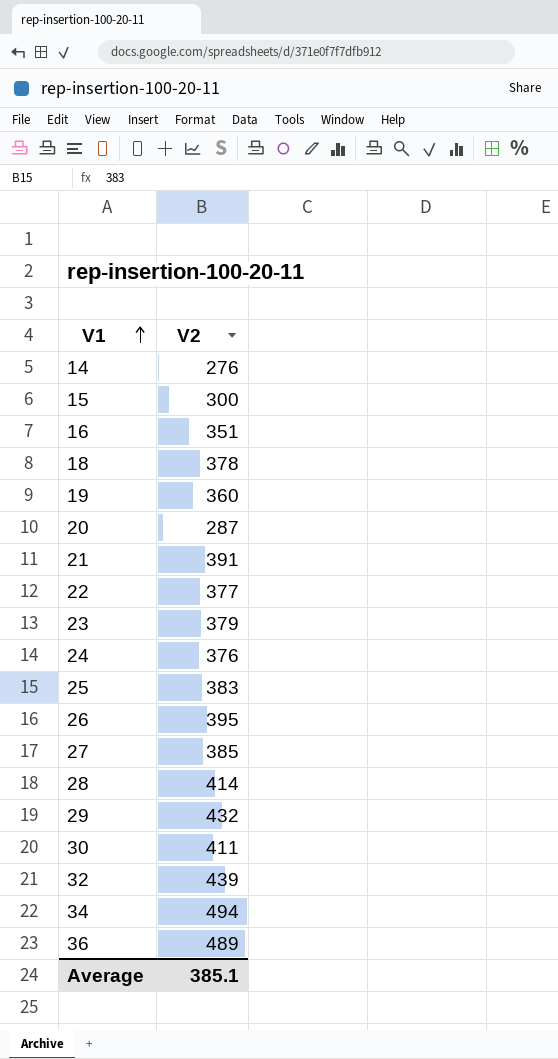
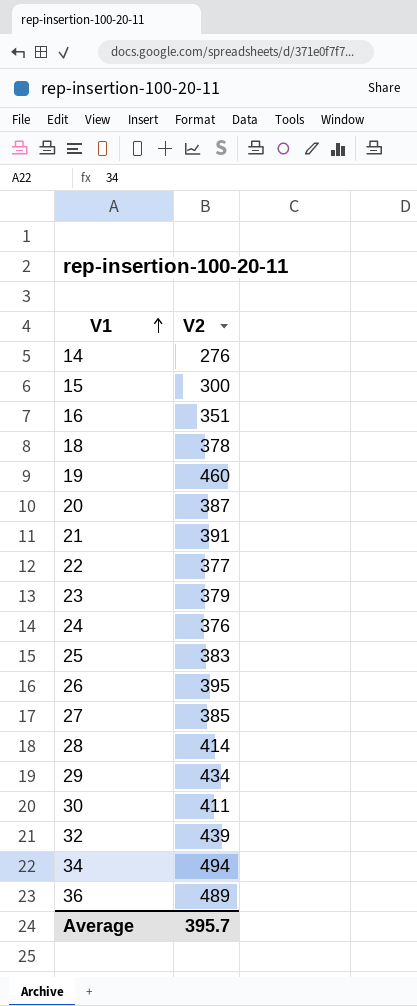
19 | V2: 360 -> 460
20 | V2: 287 -> 387
29 | V2: 432 -> 434
Average | V2: 385.1 -> 395.7

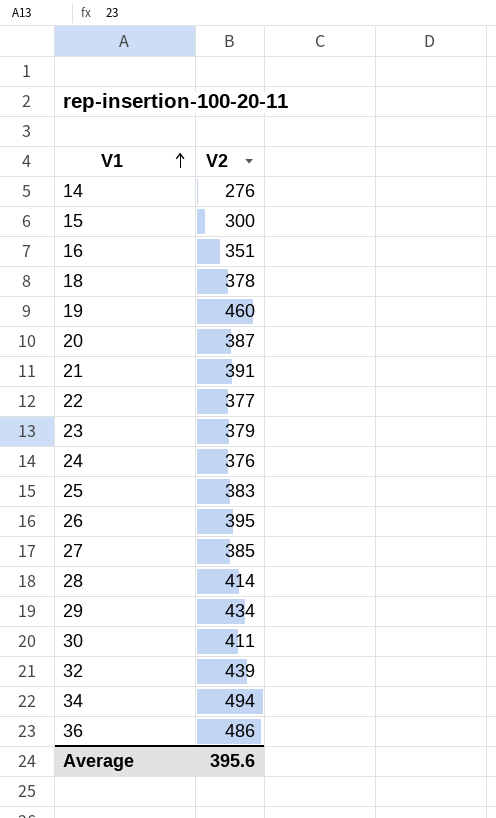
36 | V2: 489 -> 486
Average | V2: 395.7 -> 395.6

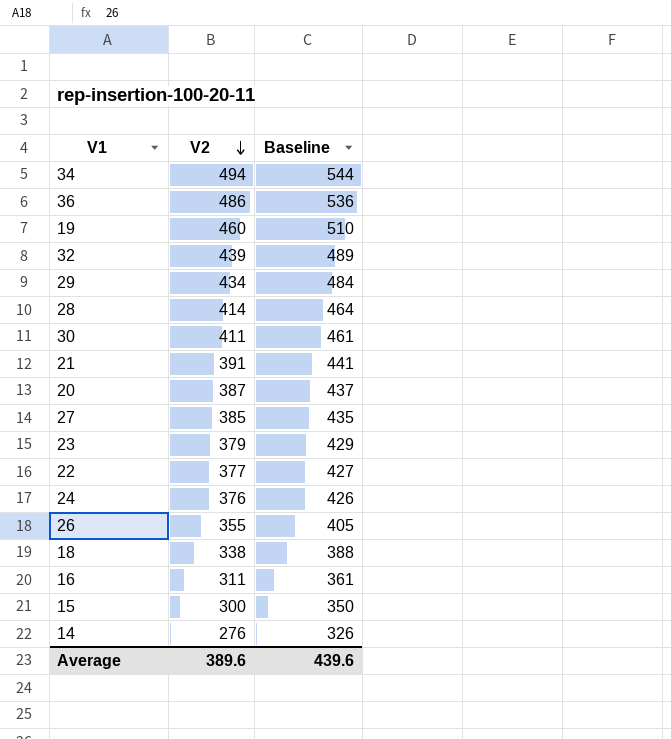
row order: V1 ascending -> V2 descending
column Baseline | formula: none -> [V2] + 50
row 25: 383 -> none
26 | V2: 395 -> 355
18 | V2: 378 -> 338
16 | V2: 351 -> 311
Average | V2: 395.6 -> 389.6

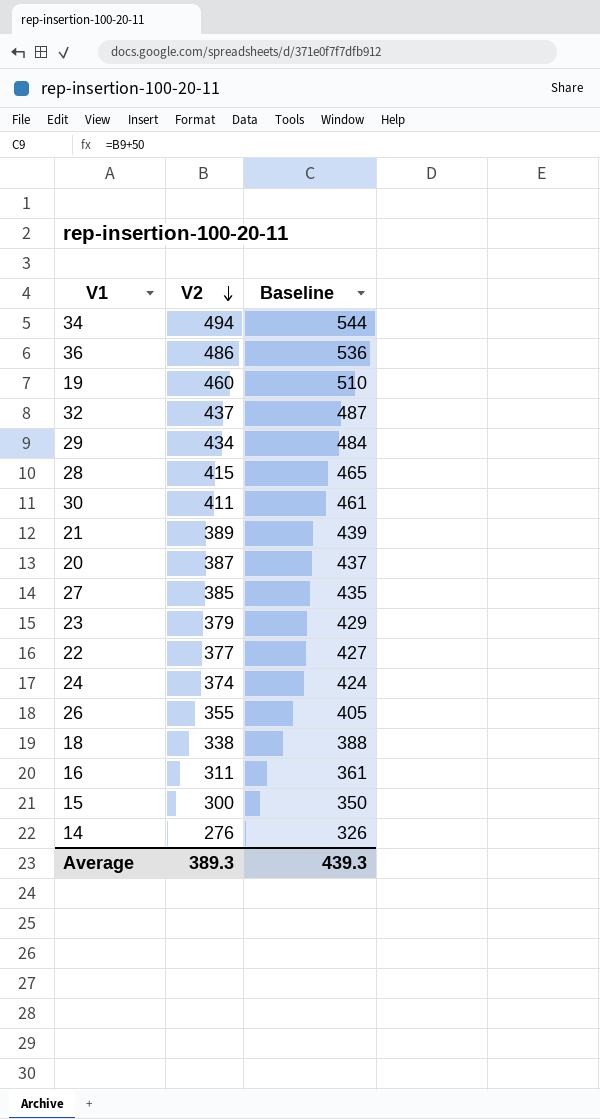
32 | V2: 439 -> 437
32 | Baseline: 489 -> 487
28 | V2: 414 -> 415
28 | Baseline: 464 -> 465
21 | V2: 391 -> 389
21 | Baseline: 441 -> 439
24 | V2: 376 -> 374
24 | Baseline: 426 -> 424
Average | V2: 389.6 -> 389.3
Average | Baseline: 439.6 -> 439.3

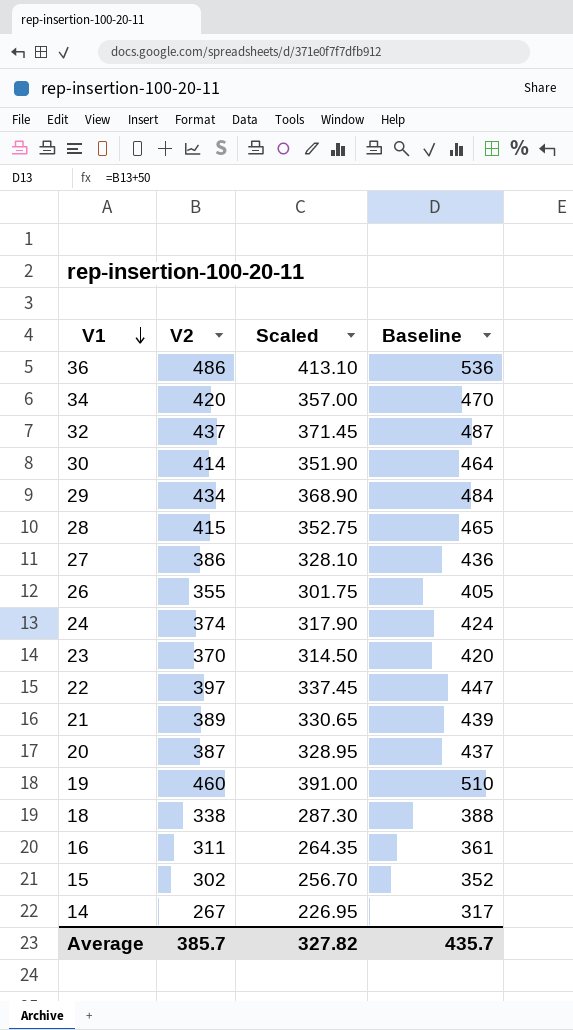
row order: V2 descending -> V1 descending
column Scaled | formula: none -> [V2] * 0.85
34 | V2: 494 -> 420
34 | Baseline: 544 -> 470
30 | V2: 411 -> 414
30 | Baseline: 461 -> 464
27 | V2: 385 -> 386
27 | Baseline: 435 -> 436
23 | V2: 379 -> 370
23 | Baseline: 429 -> 420
22 | V2: 377 -> 397
22 | Baseline: 427 -> 447
15 | V2: 300 -> 302
15 | Baseline: 350 -> 352
14 | V2: 276 -> 267
14 | Baseline: 326 -> 317
Average | V2: 389.3 -> 385.7
Average | Baseline: 439.3 -> 435.7

